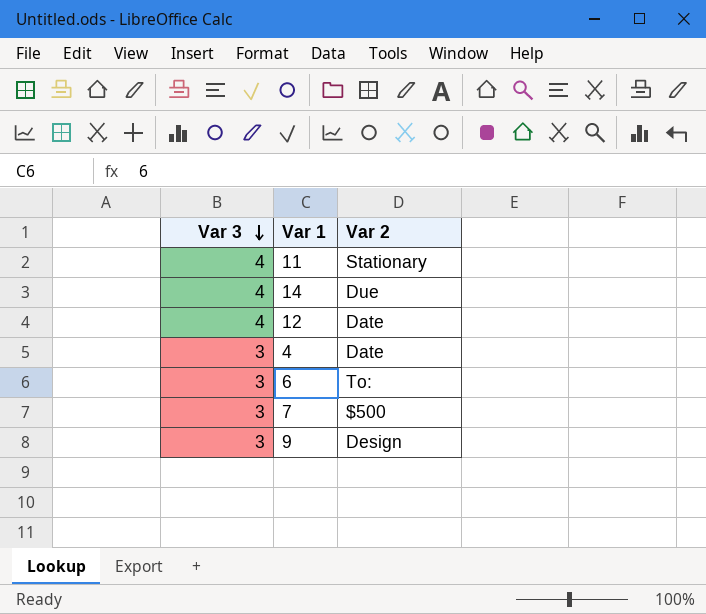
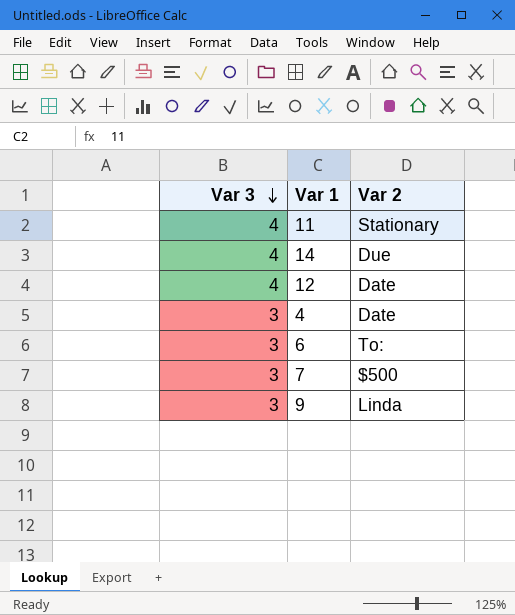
9 | Var 2: Design -> Linda

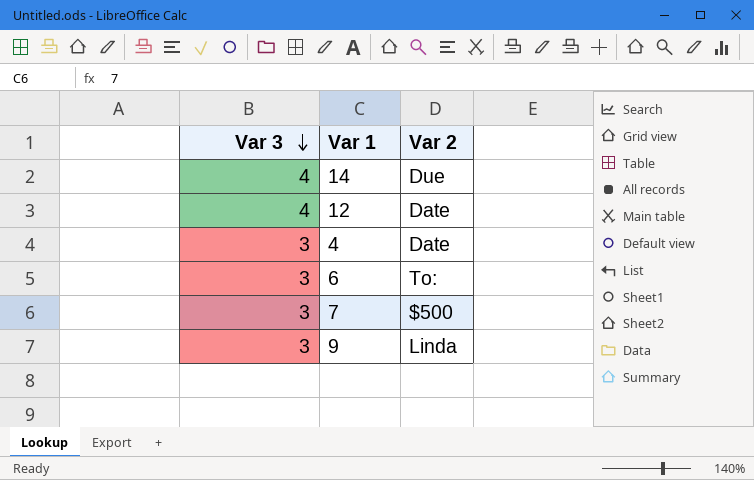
row 11: 4 | Stationary -> none

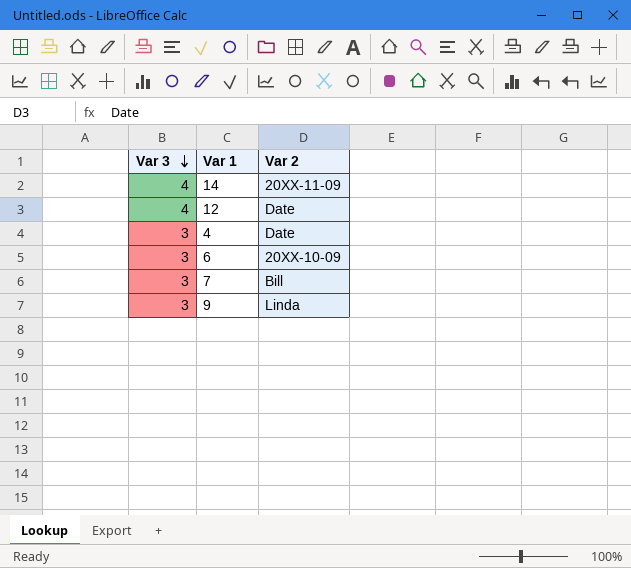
14 | Var 2: Due -> 20XX-11-09
6 | Var 2: To: -> 20XX-10-09
7 | Var 2: $500 -> Bill

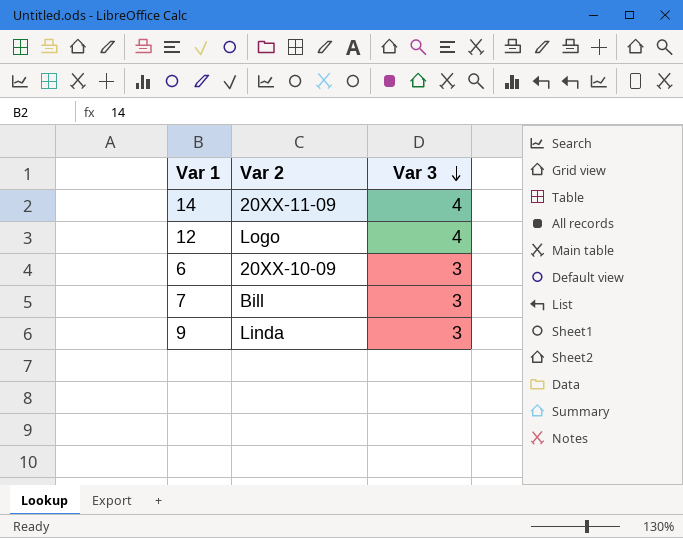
column Var 3 | position: 1 -> 3
row 4: 3 | Date -> none
12 | Var 2: Date -> Logo

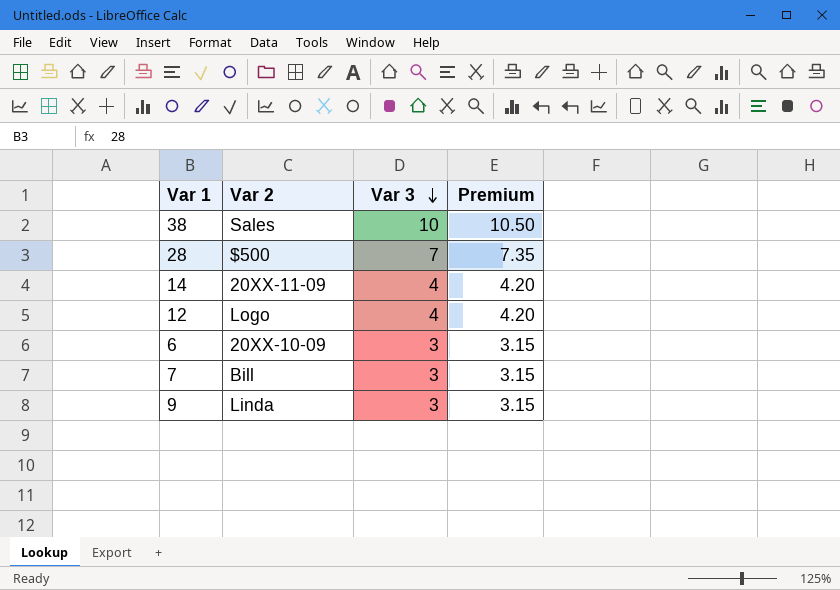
column Premium | formula: none -> [Var 3] * 1.05
row 38: none -> Sales | 10 | 10.50
row 28: none -> $500 | 7 | 7.35

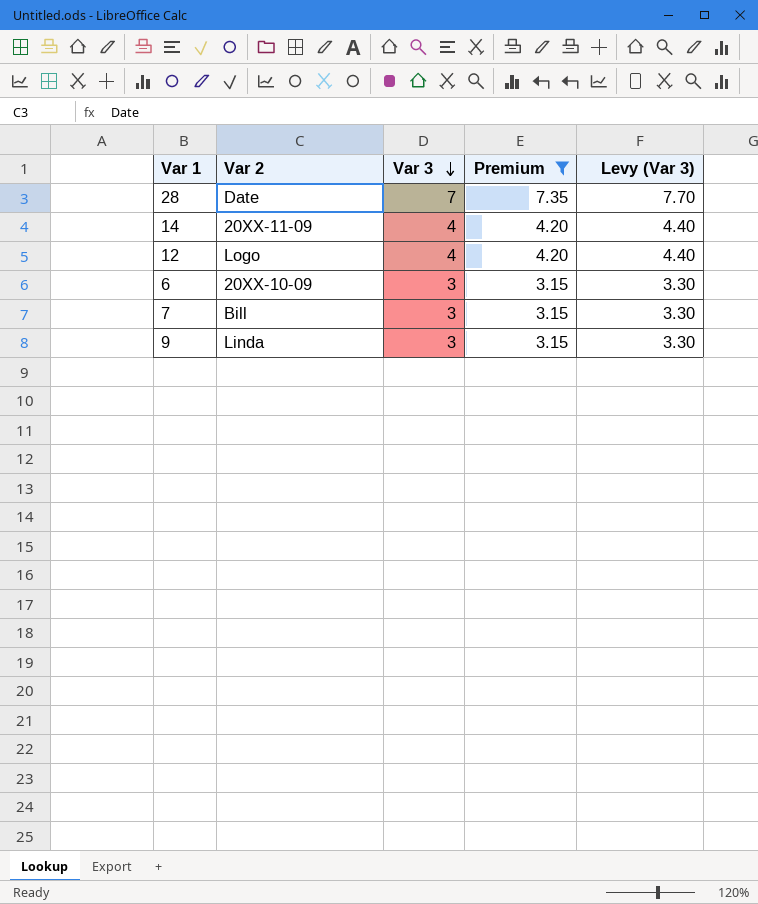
filter: none -> Premium != 10.50
column Levy (Var 3) | formula: none -> [Var 3] * 1.1
28 | Var 2: $500 -> Date

